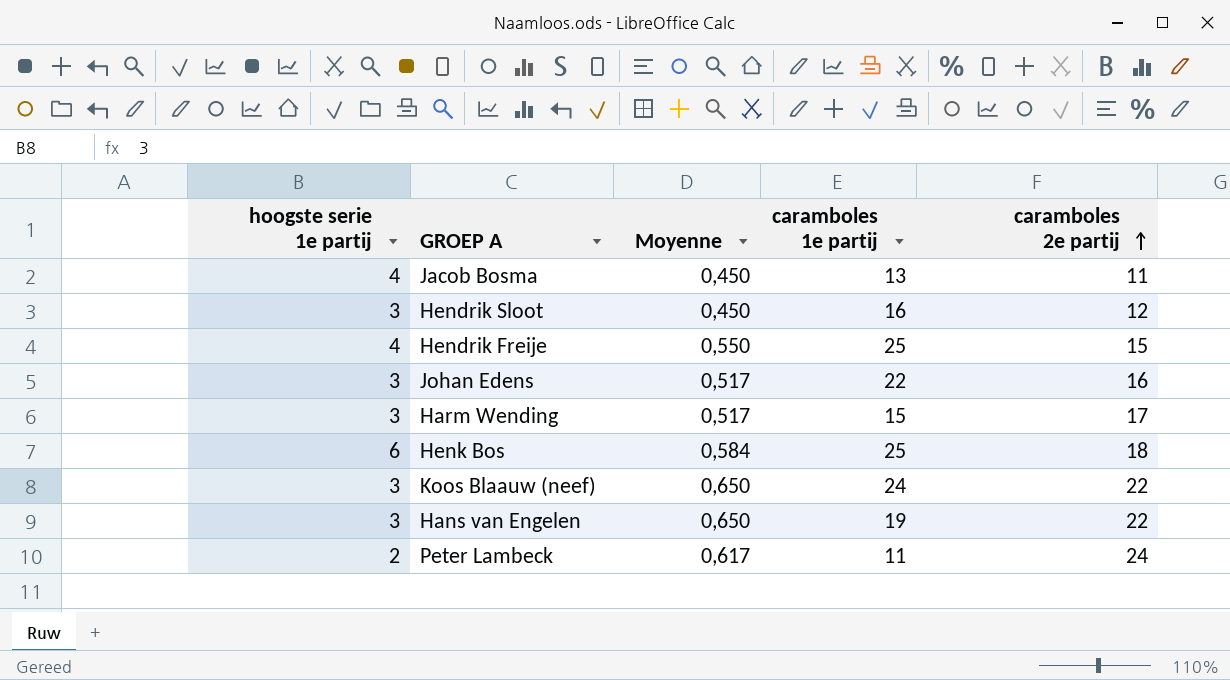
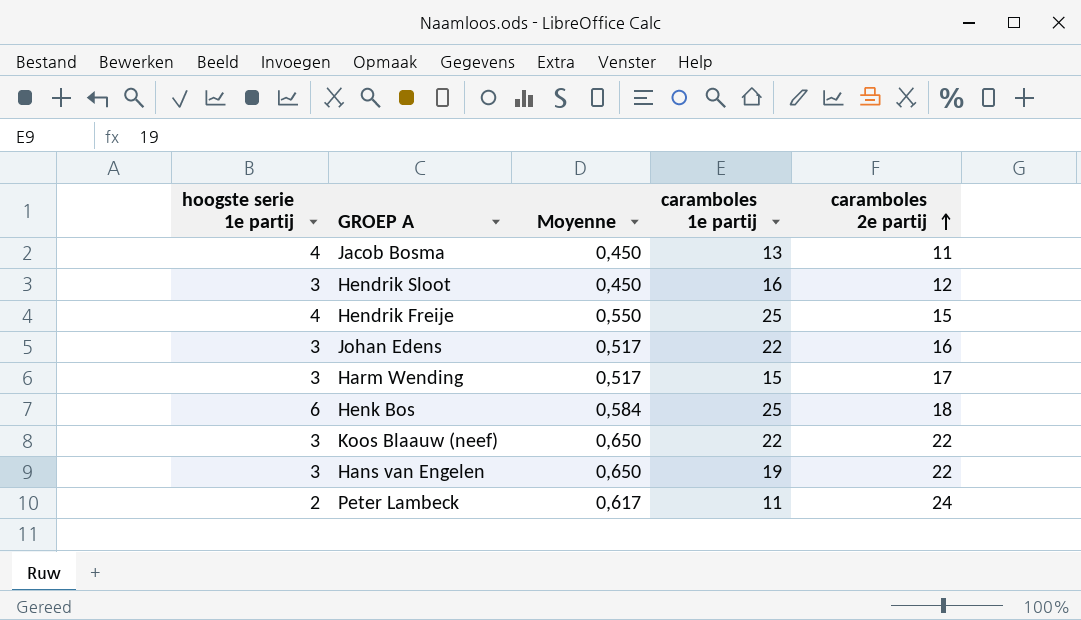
Koos Blaauw (neef) | caramboles 1e partij: 24 -> 22

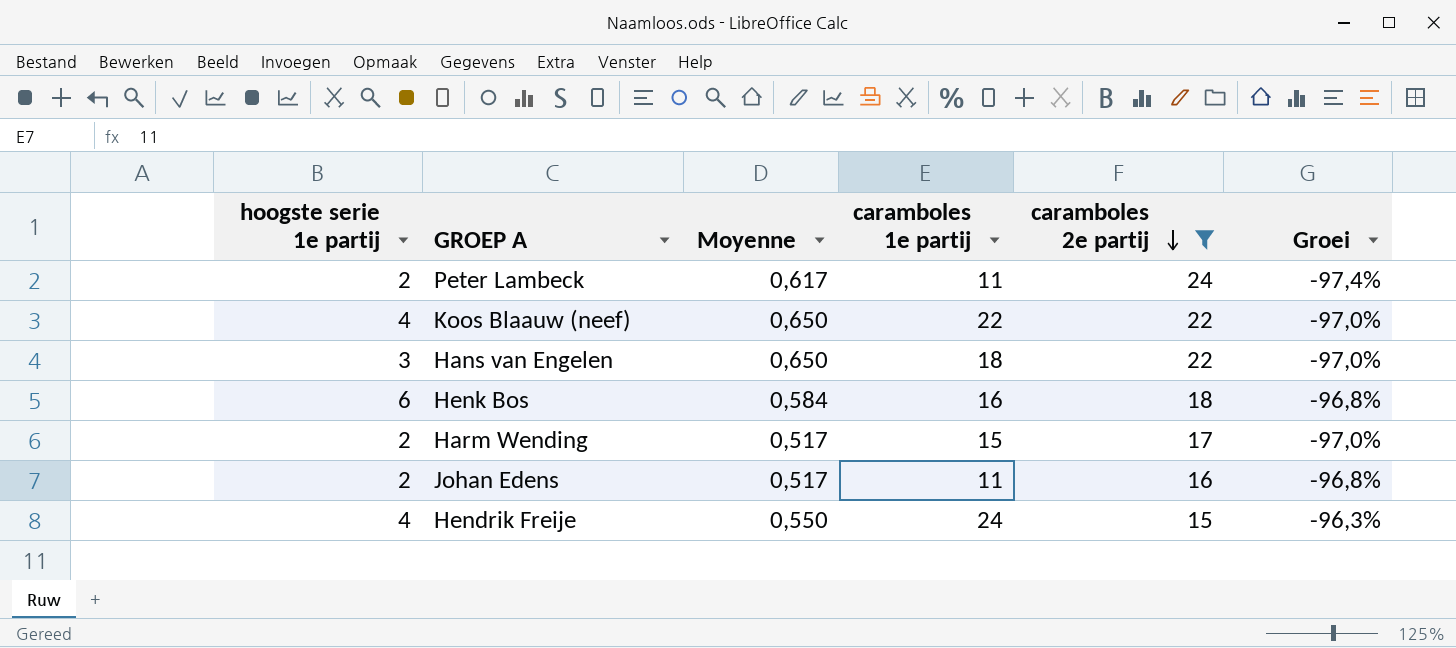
filter: none -> caramboles 2e partij >= 15
row order: caramboles 2e partij ascending -> caramboles 2e partij descending
column Groei | formula: none -> ([Moyenne] - [caramboles 2e partij]) / [caramboles 2e partij]
Koos Blaauw (neef) | hoogste serie 1e partij: 3 -> 4
Hans van Engelen | caramboles 1e partij: 19 -> 18
Henk Bos | caramboles 1e partij: 25 -> 16
Harm Wending | hoogste serie 1e partij: 3 -> 2
Johan Edens | hoogste serie 1e partij: 3 -> 2
Johan Edens | caramboles 1e partij: 22 -> 11
Hendrik Freije | caramboles 1e partij: 25 -> 24

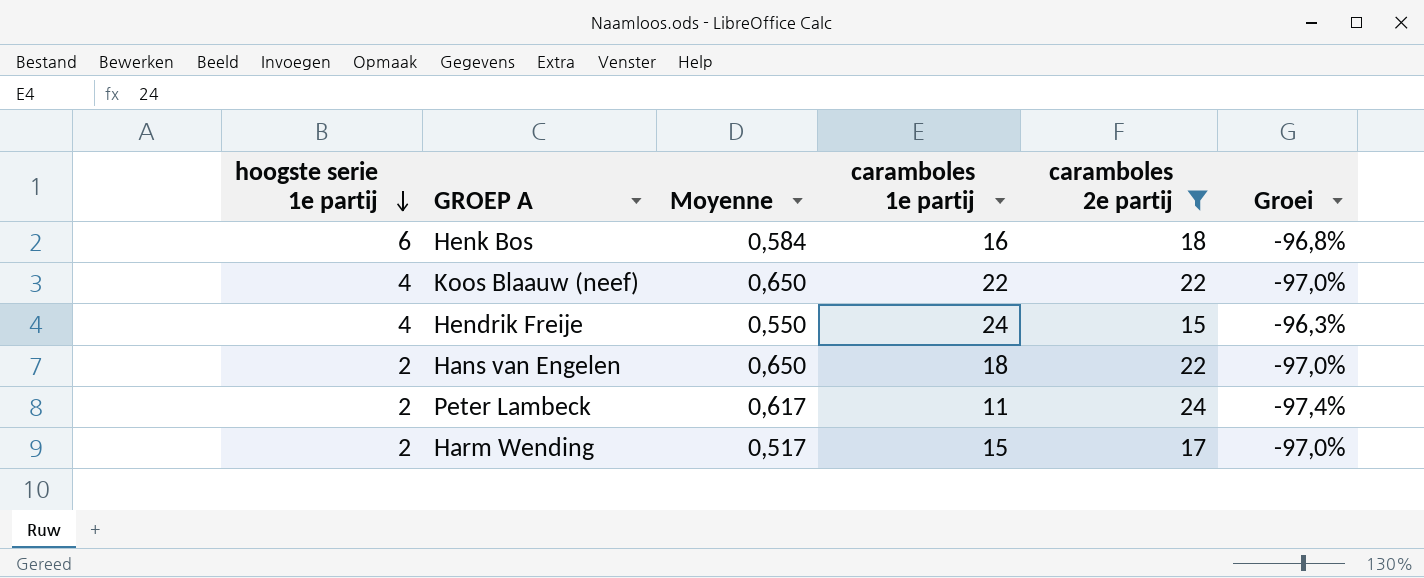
row order: caramboles 2e partij descending -> hoogste serie 1e partij descending
row Johan Edens: 2 | 0,517 | 11 | 16 | -96,8% -> none
Hans van Engelen | hoogste serie 1e partij: 3 -> 2

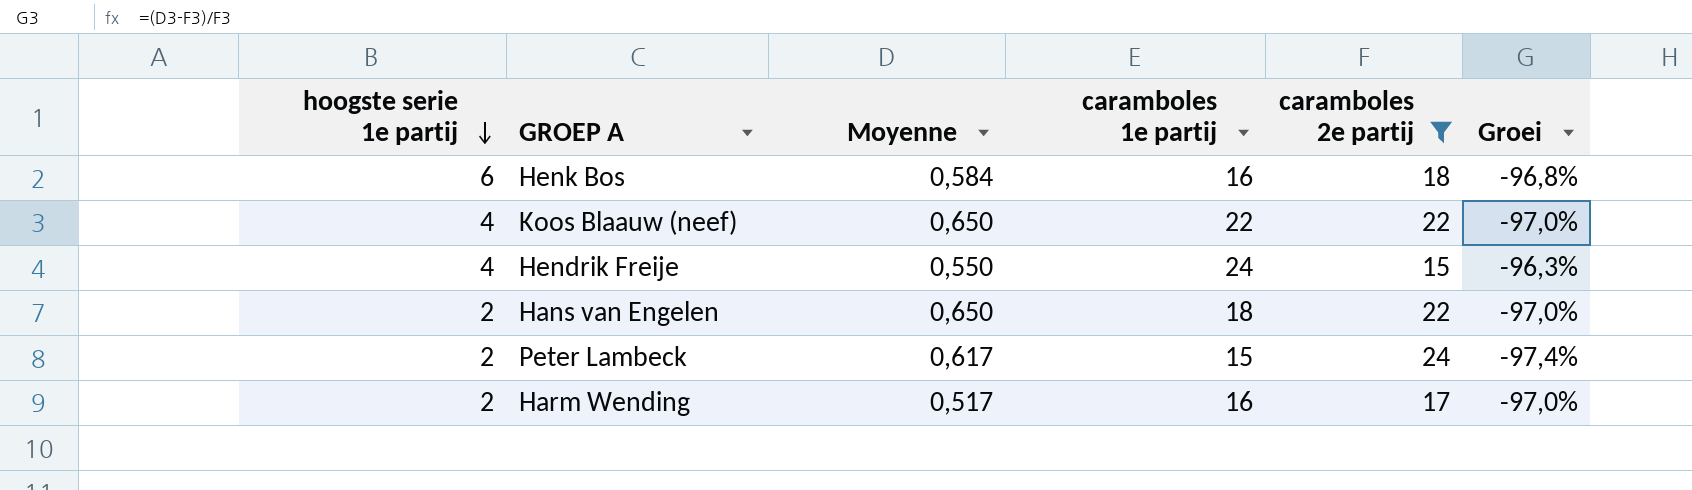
Peter Lambeck | caramboles 1e partij: 11 -> 15
Harm Wending | caramboles 1e partij: 15 -> 16

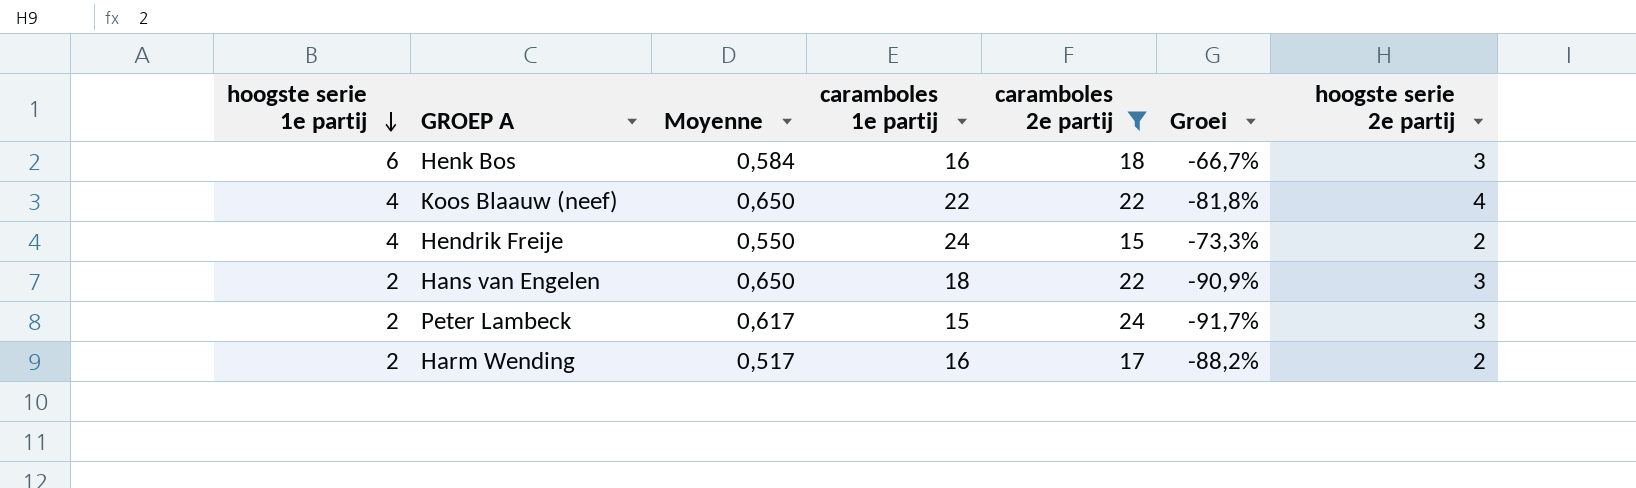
column Groei | formula: ([Moyenne] - [caramboles 2e partij]) / [caramboles 2e partij] -> ([hoogste serie 1e partij] - [caramboles 2e partij]) / [caramboles 2e partij]
column hoogste serie 2e partij | position: none -> 7

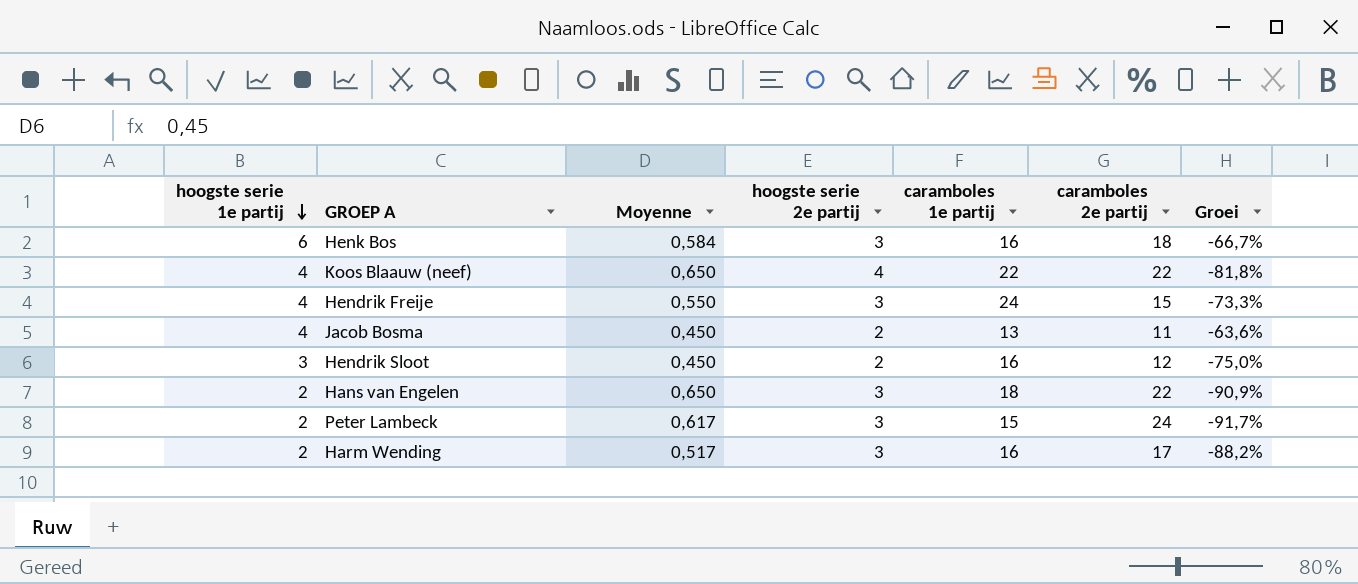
filter: caramboles 2e partij >= 15 -> none
column hoogste serie 2e partij | position: 7 -> 4
Hendrik Freije | hoogste serie 2e partij: 2 -> 3
Harm Wending | hoogste serie 2e partij: 2 -> 3

